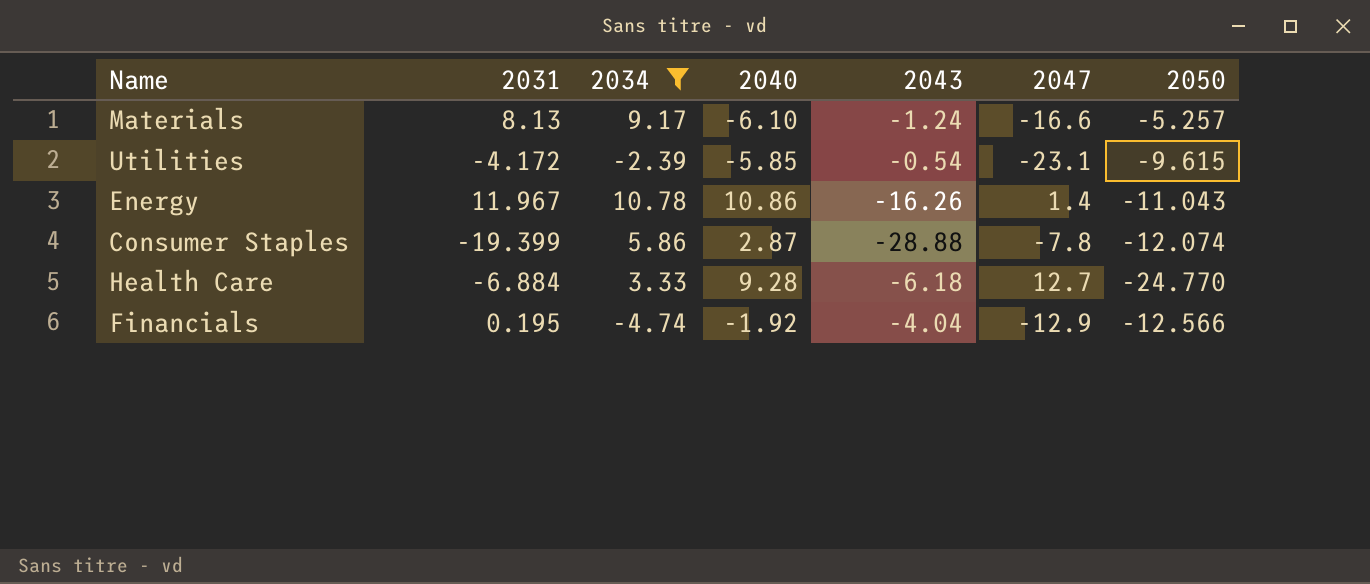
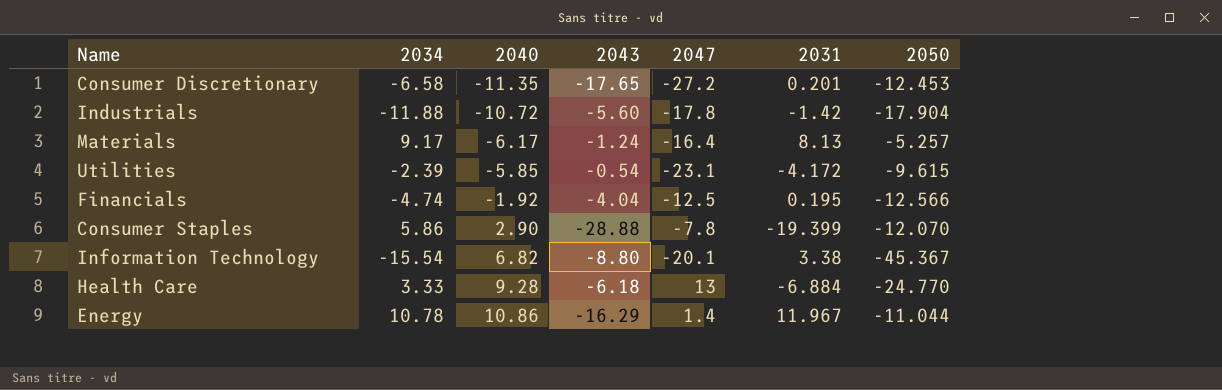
filter: 2034 >= -4.74 -> none
row order: none -> 2040 ascending
column 2031 | position: 2 -> 6
Materials | 2040: -6.10 -> -6.17
Materials | 2047: -16.6 -> -16.4
Financials | 2047: -12.9 -> -12.5
Consumer Staples | 2040: 2.87 -> 2.90
Consumer Staples | 2050: -12.074 -> -12.070
Health Care | 2047: 12.7 -> 13
Energy | 2043: -16.26 -> -16.29
Energy | 2050: -11.043 -> -11.044

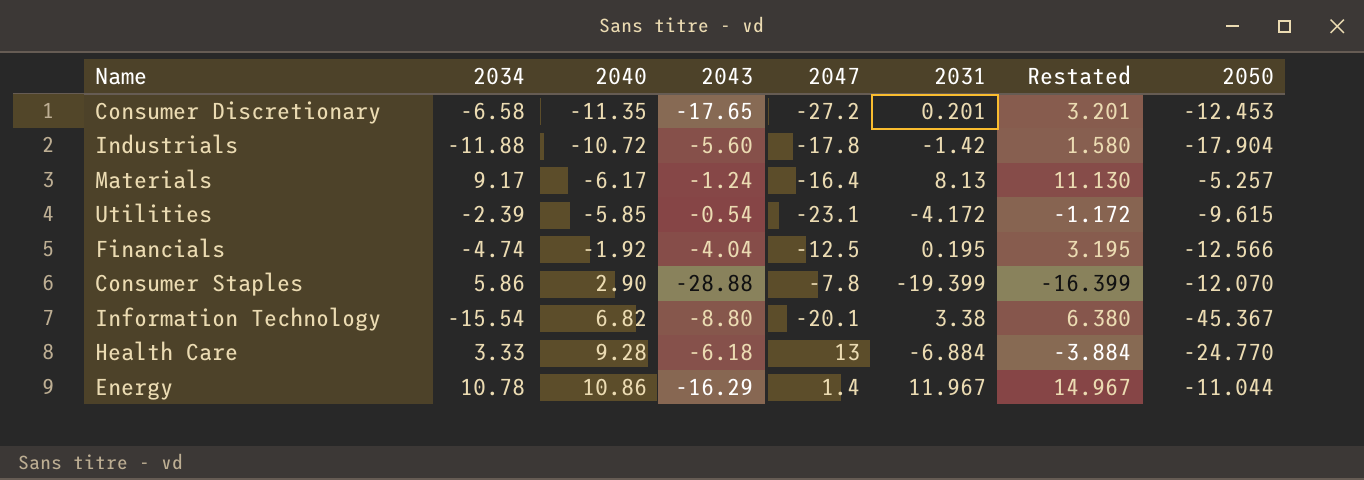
column Restated | formula: none -> [2031] + 3

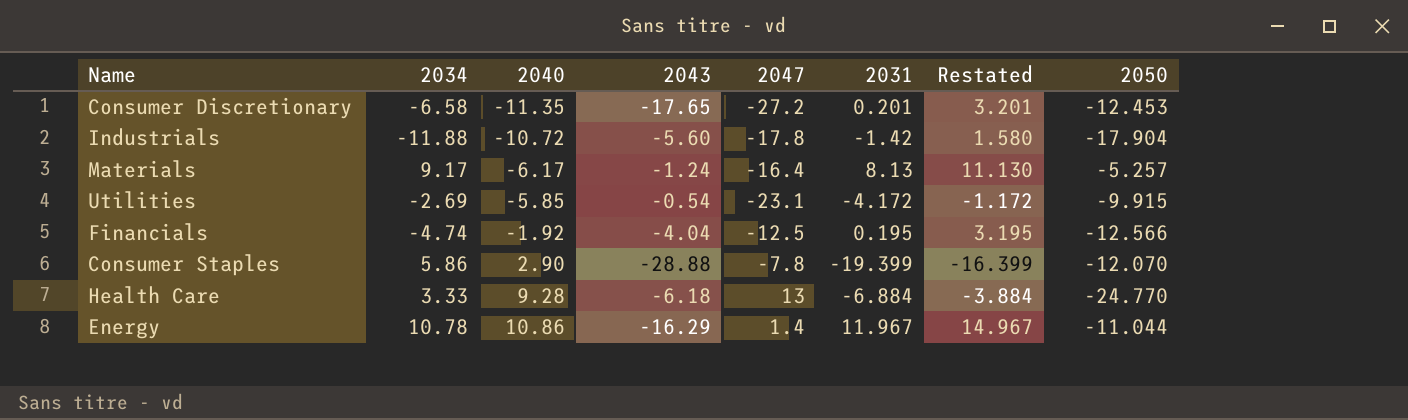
row Information Technology: -15.54 | 6.82 | -8.80 | -20.1 | 3.38 | 6.380 | -45.367 -> none
Utilities | 2034: -2.39 -> -2.69
Utilities | 2050: -9.615 -> -9.915

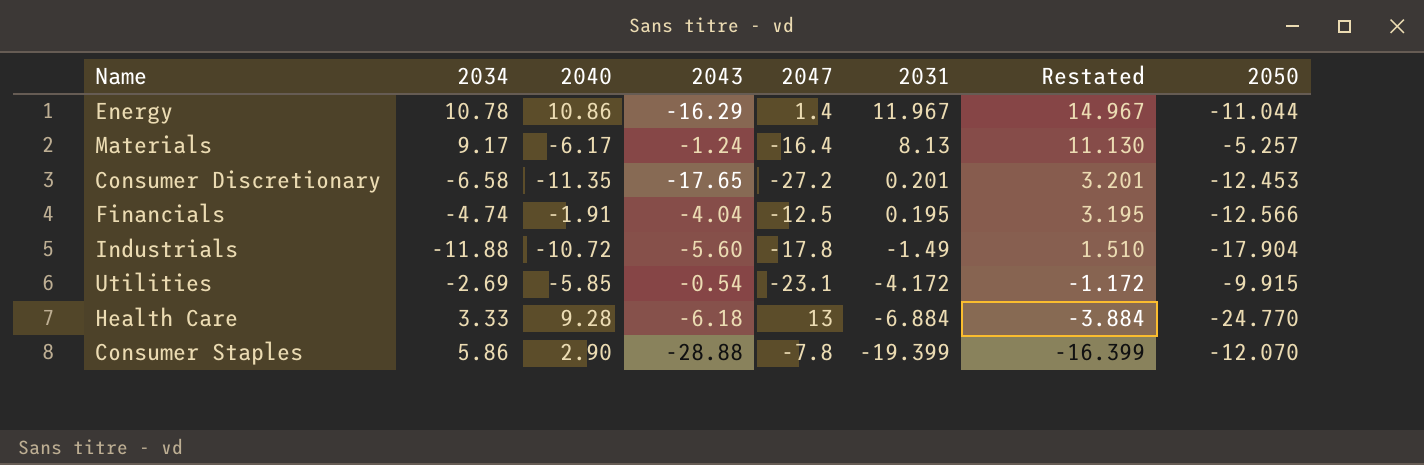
row order: 2040 ascending -> 2031 descending
Financials | 2040: -1.92 -> -1.91
Industrials | 2031: -1.42 -> -1.49
Industrials | Restated: 1.580 -> 1.510

